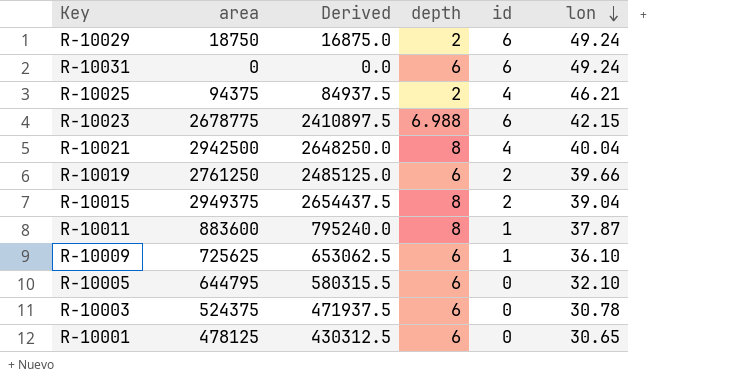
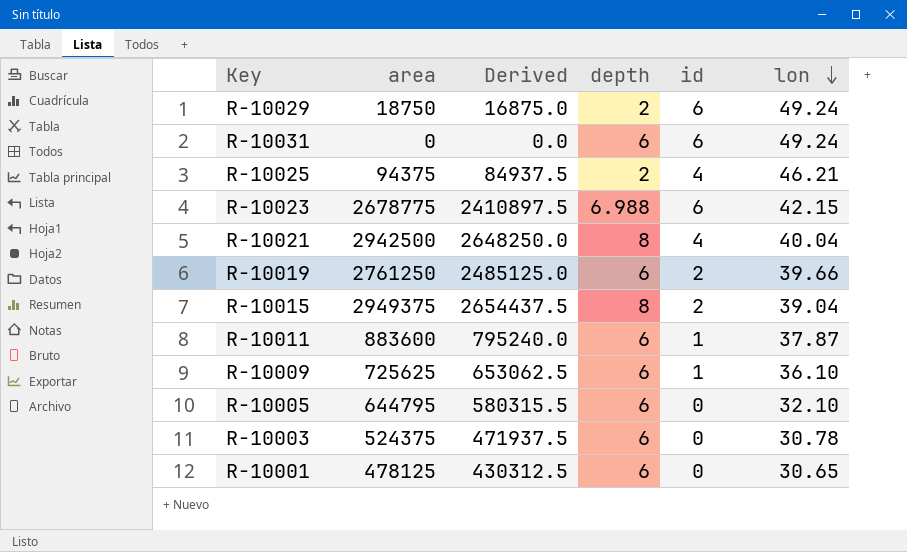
R-10011 | depth: 8 -> 6

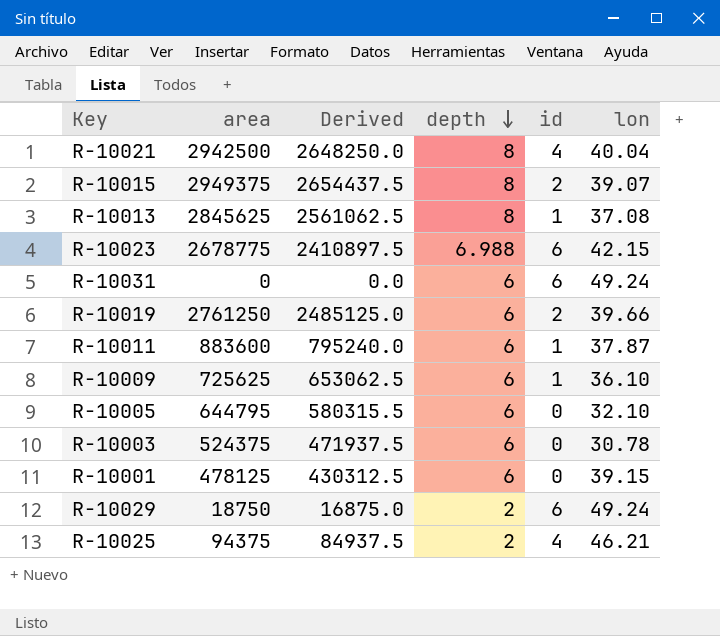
row order: lon descending -> depth descending
R-10015 | lon: 39.04 -> 39.07
row R-10013: none -> 2845625 | 2561062.5 | 8 | 1 | 37.08
R-10001 | lon: 30.65 -> 39.15

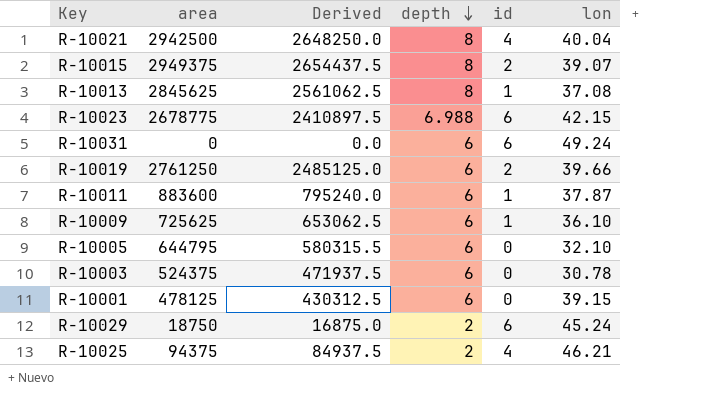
R-10029 | lon: 49.24 -> 45.24

